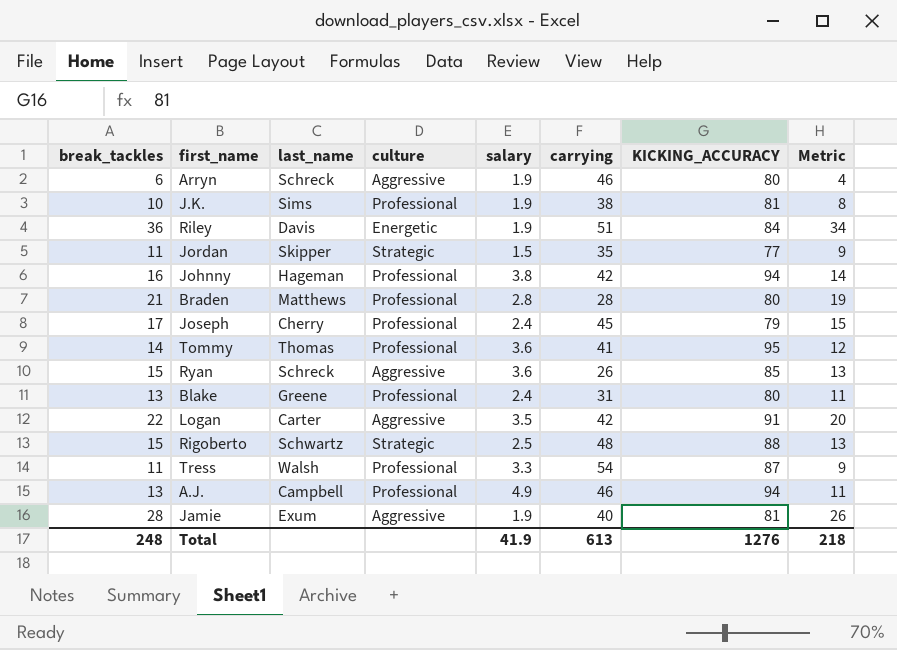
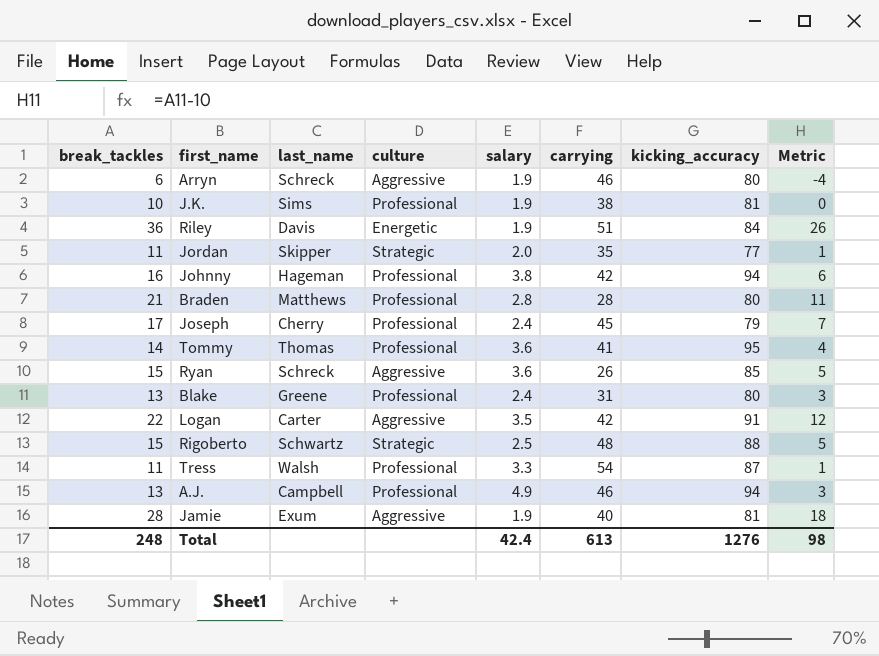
column name: KICKING_ACCURACY -> kicking_accuracy
column Metric | formula: [break_tackles] - 2 -> [break_tackles] - 10
Jordan | salary: 1.5 -> 2.0
Total | salary: 41.9 -> 42.4
Total | Metric: 218 -> 98

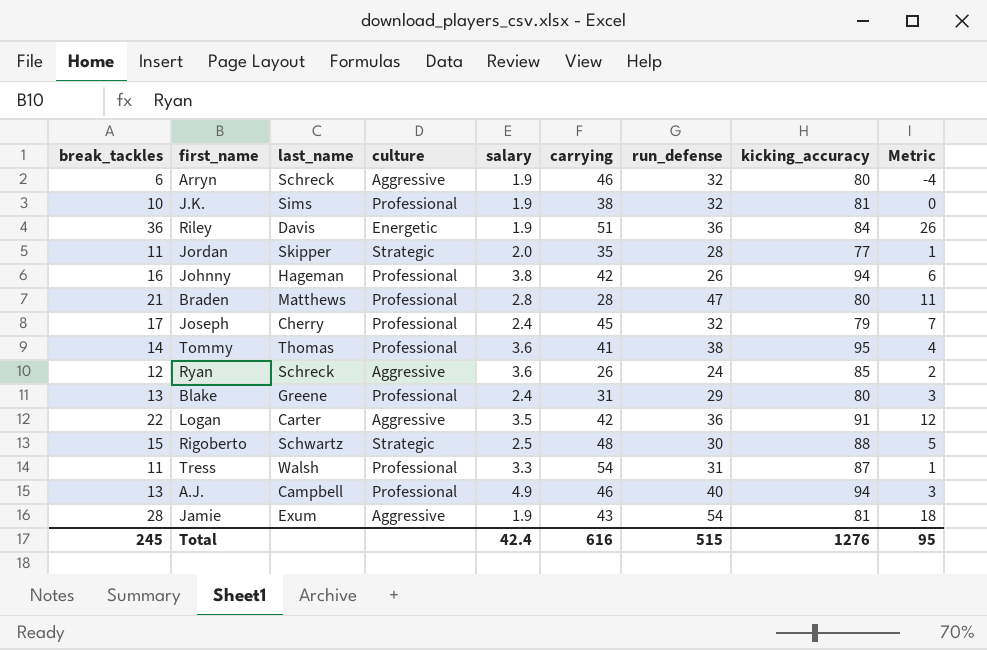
column run_defense | position: none -> 7
Ryan | break_tackles: 15 -> 12
Ryan | Metric: 5 -> 2
Jamie | carrying: 40 -> 43
Total | break_tackles: 248 -> 245
Total | carrying: 613 -> 616
Total | Metric: 98 -> 95

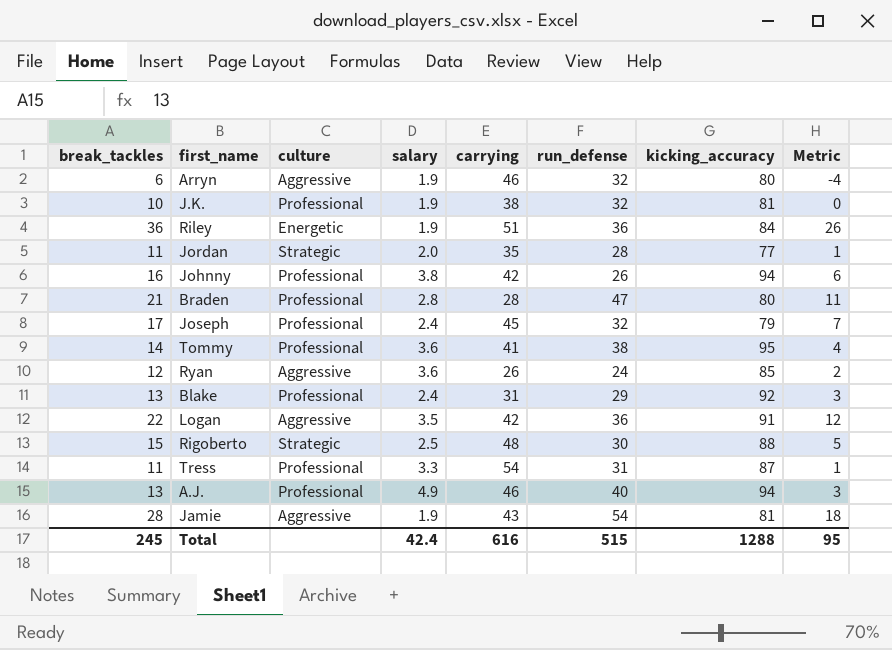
column last_name | position: 3 -> none
Blake | kicking_accuracy: 80 -> 92
Total | kicking_accuracy: 1276 -> 1288

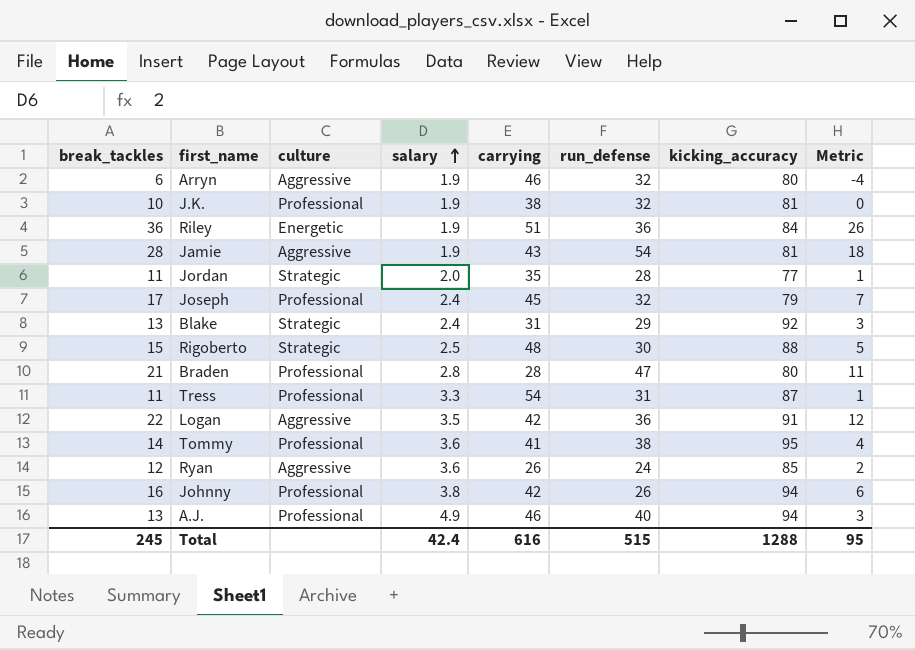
row order: none -> salary ascending
Blake | culture: Professional -> Strategic

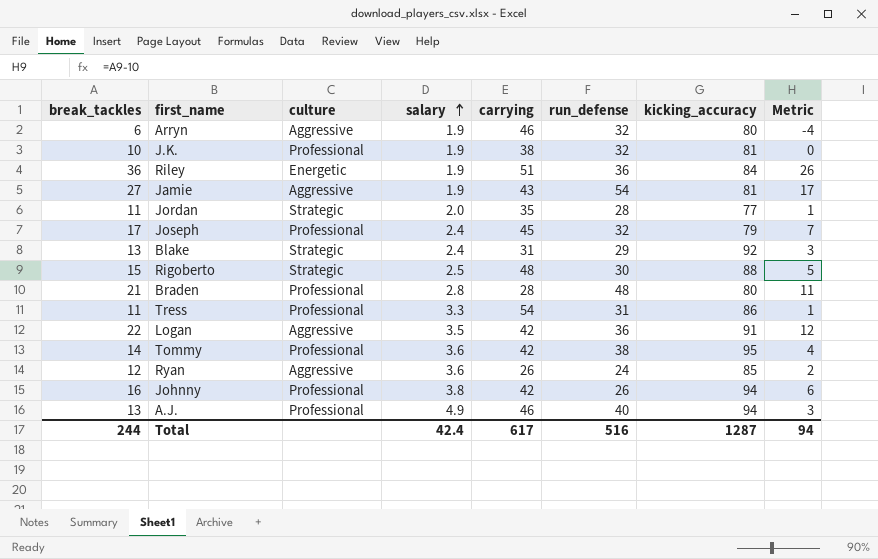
Jamie | break_tackles: 28 -> 27
Jamie | Metric: 18 -> 17
Braden | run_defense: 47 -> 48
Tress | kicking_accuracy: 87 -> 86
Tommy | carrying: 41 -> 42
Total | break_tackles: 245 -> 244
Total | carrying: 616 -> 617
Total | run_defense: 515 -> 516
Total | kicking_accuracy: 1288 -> 1287
Total | Metric: 95 -> 94

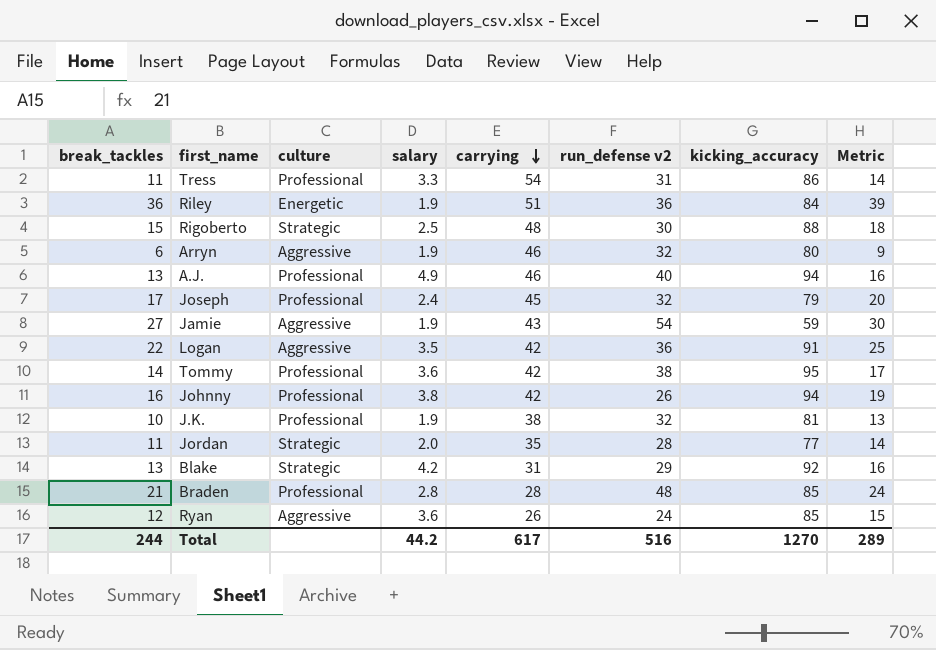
row order: salary ascending -> carrying descending
column name: run_defense -> run_defense v2
column Metric | formula: [break_tackles] - 10 -> [break_tackles] + 3
Jamie | kicking_accuracy: 81 -> 59
Blake | salary: 2.4 -> 4.2
Braden | kicking_accuracy: 80 -> 85
Total | salary: 42.4 -> 44.2
Total | kicking_accuracy: 1287 -> 1270
Total | Metric: 94 -> 289

